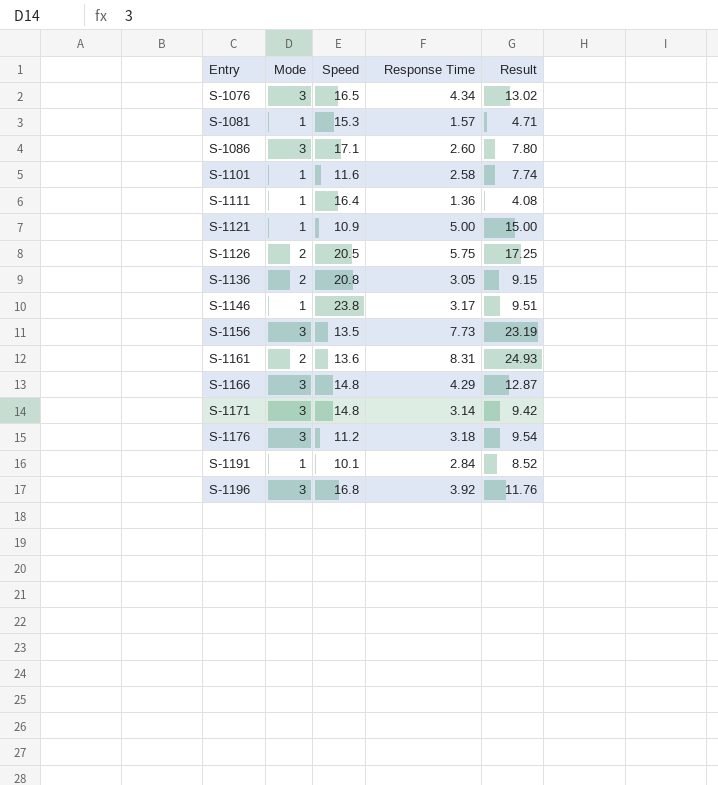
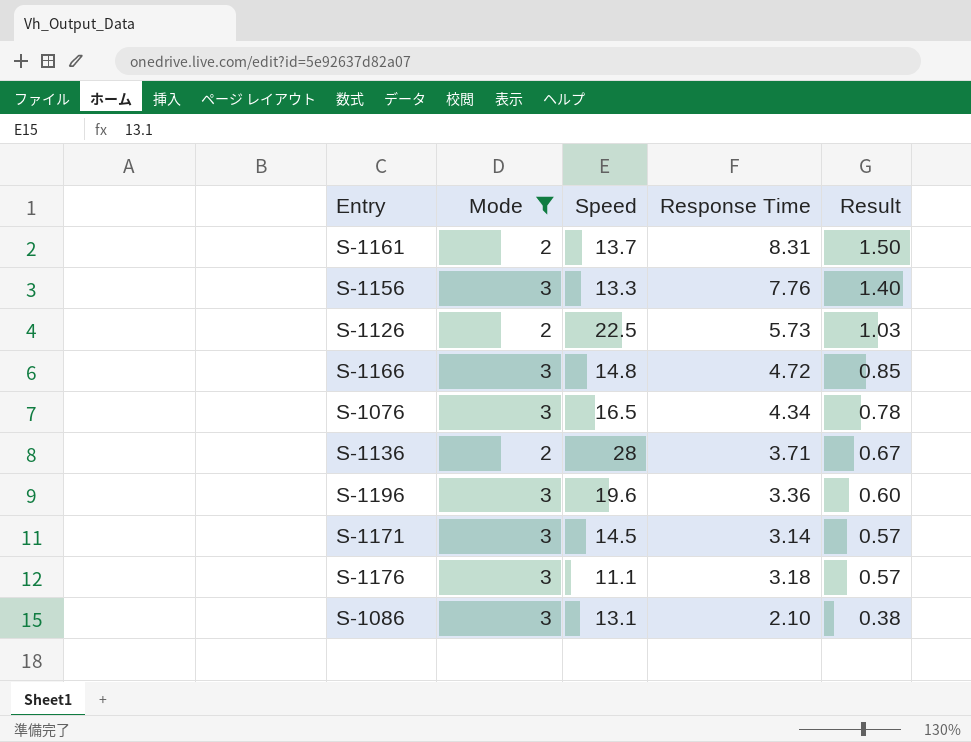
filter: none -> Mode != 1
row order: Entry ascending -> Result descending
column Result | formula: [Response Time] * 3 -> [Response Time] * 0.18
S-1161 | Speed: 13.6 -> 13.7
S-1156 | Speed: 13.5 -> 13.3
S-1156 | Response Time: 7.73 -> 7.76
S-1126 | Speed: 20.5 -> 22.5
S-1126 | Response Time: 5.75 -> 5.73
S-1166 | Response Time: 4.29 -> 4.72
S-1136 | Speed: 20.8 -> 28
S-1136 | Response Time: 3.05 -> 3.71
S-1196 | Speed: 16.8 -> 19.6
S-1196 | Response Time: 3.92 -> 3.36
S-1171 | Speed: 14.8 -> 14.5
S-1176 | Speed: 11.2 -> 11.1
S-1086 | Speed: 17.1 -> 13.1
S-1086 | Response Time: 2.60 -> 2.10

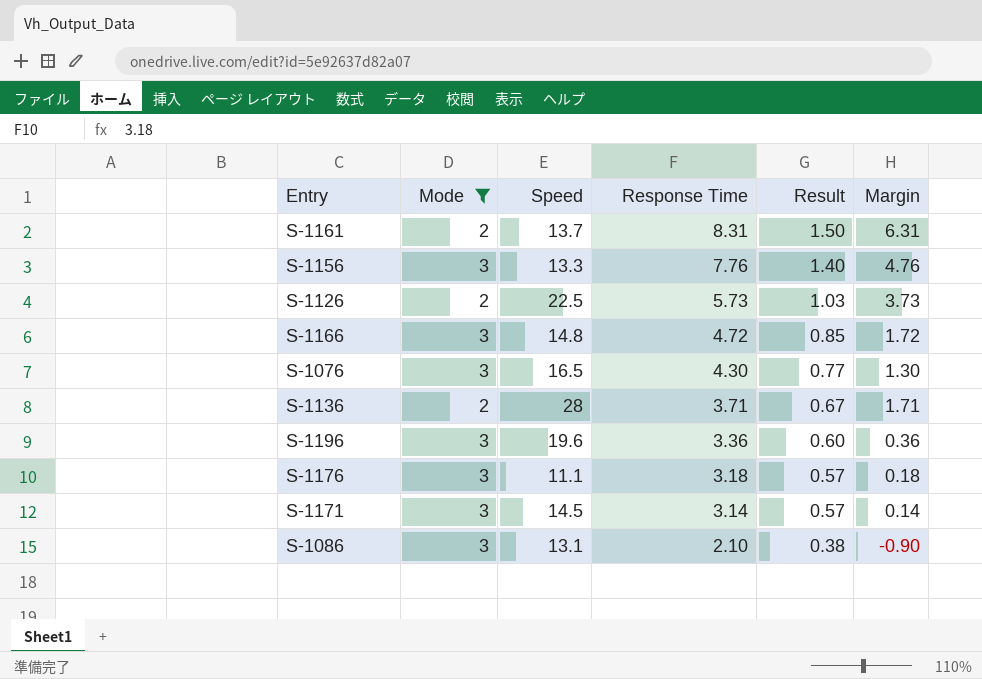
row order: Result descending -> Response Time descending
column Margin | formula: none -> [Response Time] - [Mode]
S-1076 | Response Time: 4.34 -> 4.30
S-1076 | Result: 0.78 -> 0.77

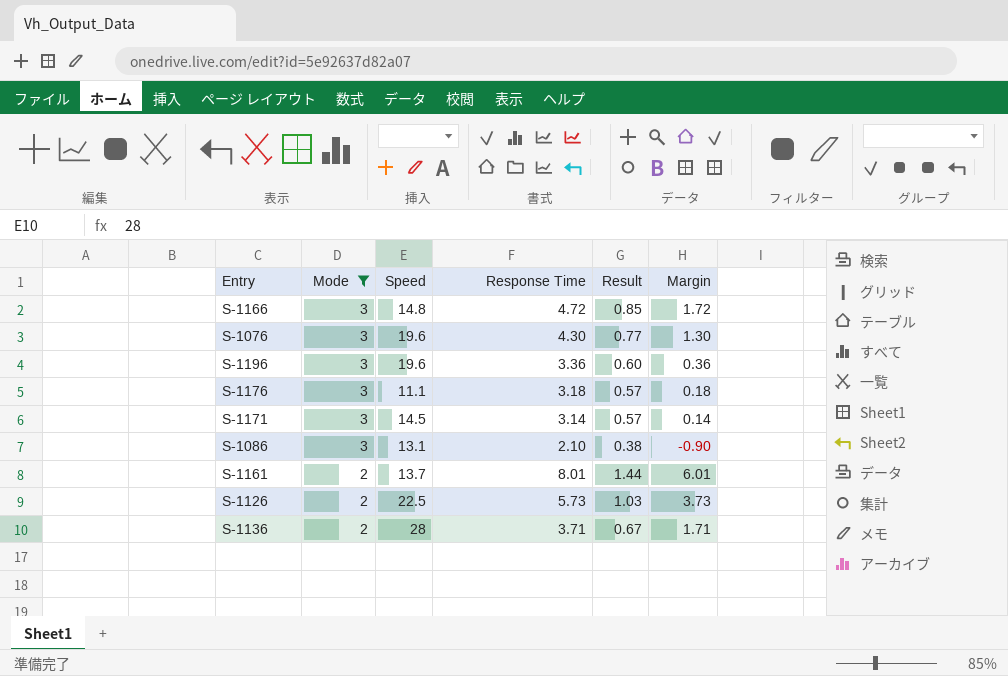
row order: Response Time descending -> Mode descending
row S-1156: 3 | 13.3 | 7.76 | 1.40 | 4.76 -> none
S-1076 | Speed: 16.5 -> 19.6
S-1161 | Response Time: 8.31 -> 8.01
S-1161 | Result: 1.50 -> 1.44
S-1161 | Margin: 6.31 -> 6.01

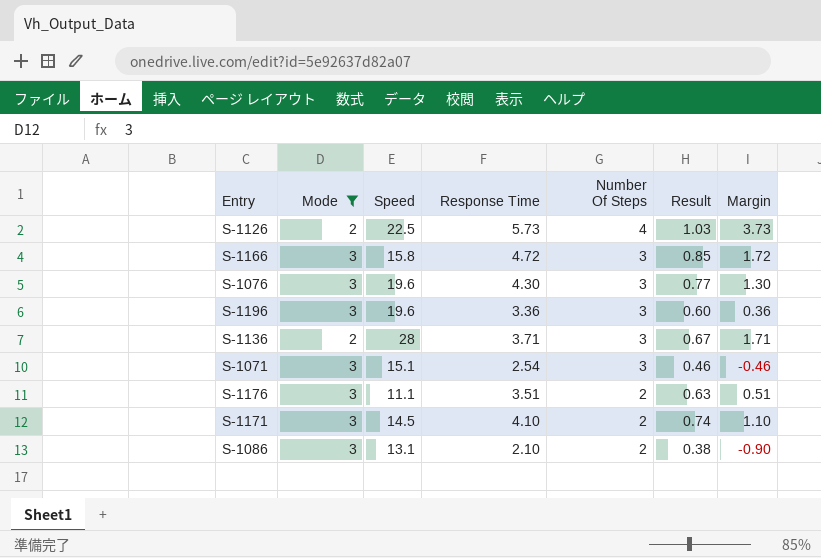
row order: Mode descending -> Number Of Steps descending
column Number Of Steps | position: none -> 5
row S-1161: 2 | 13.7 | 8.01 | 1.44 | 6.01 -> none
S-1166 | Speed: 14.8 -> 15.8
row S-1071: none -> 3 | 15.1 | 2.54 | 3 | 0.46 | -0.46
S-1176 | Response Time: 3.18 -> 3.51
S-1176 | Result: 0.57 -> 0.63
S-1176 | Margin: 0.18 -> 0.51
S-1171 | Response Time: 3.14 -> 4.10
S-1171 | Result: 0.57 -> 0.74
S-1171 | Margin: 0.14 -> 1.10

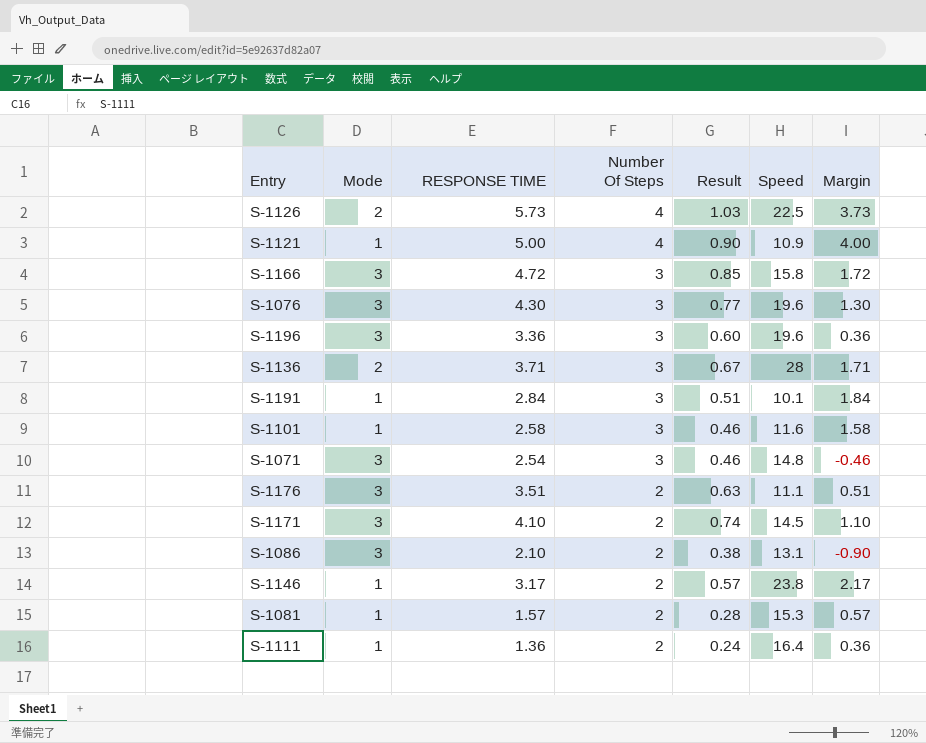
filter: Mode != 1 -> none
column name: Response Time -> RESPONSE TIME
column Speed | position: 3 -> 6
S-1071 | Speed: 15.1 -> 14.8

